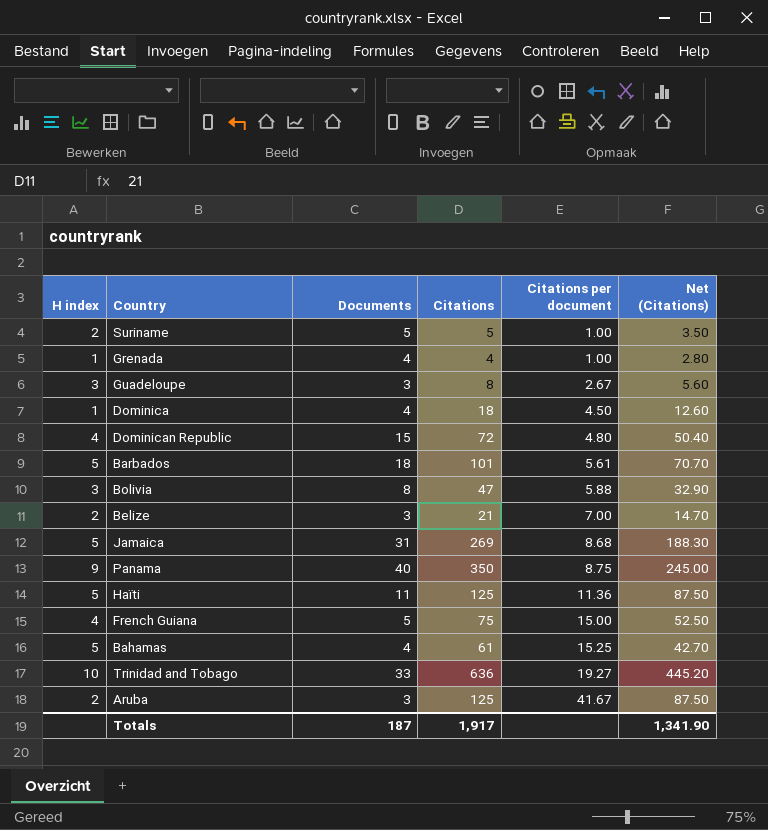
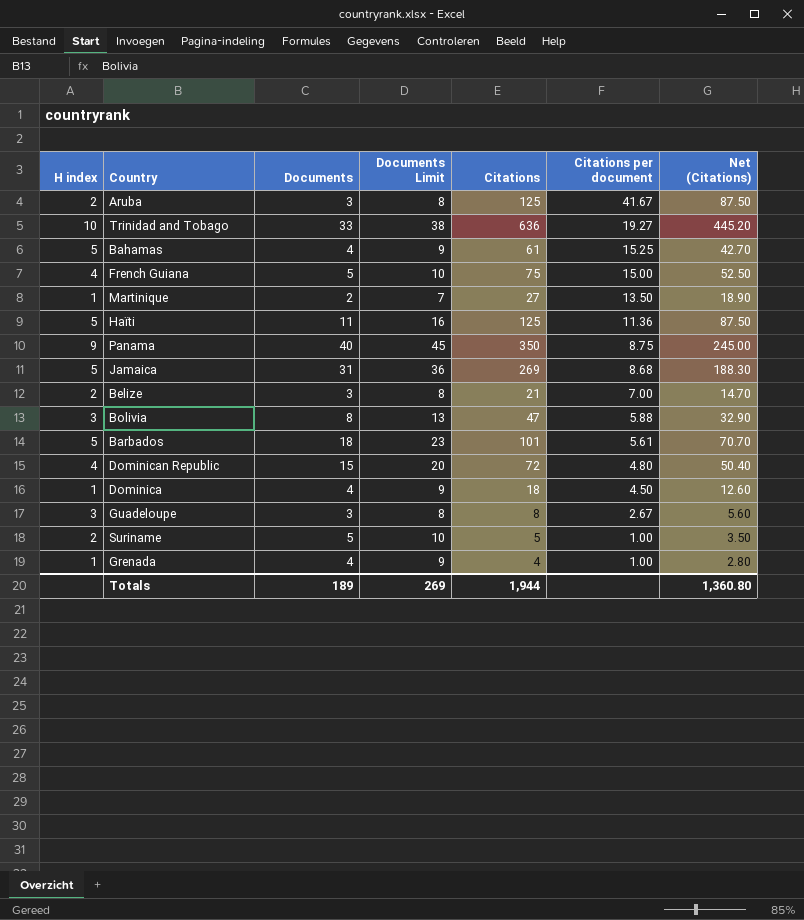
row order: Citations per document ascending -> Citations per document descending
column Documents Limit | formula: none -> [Documents] + 5
row Martinique: none -> 1 | 2 | 7 | 27 | 13.50 | 18.90
Totals | Documents: 187 -> 189
Totals | Citations: 1,917 -> 1,944
Totals | Net (Citations): 1,341.90 -> 1,360.80

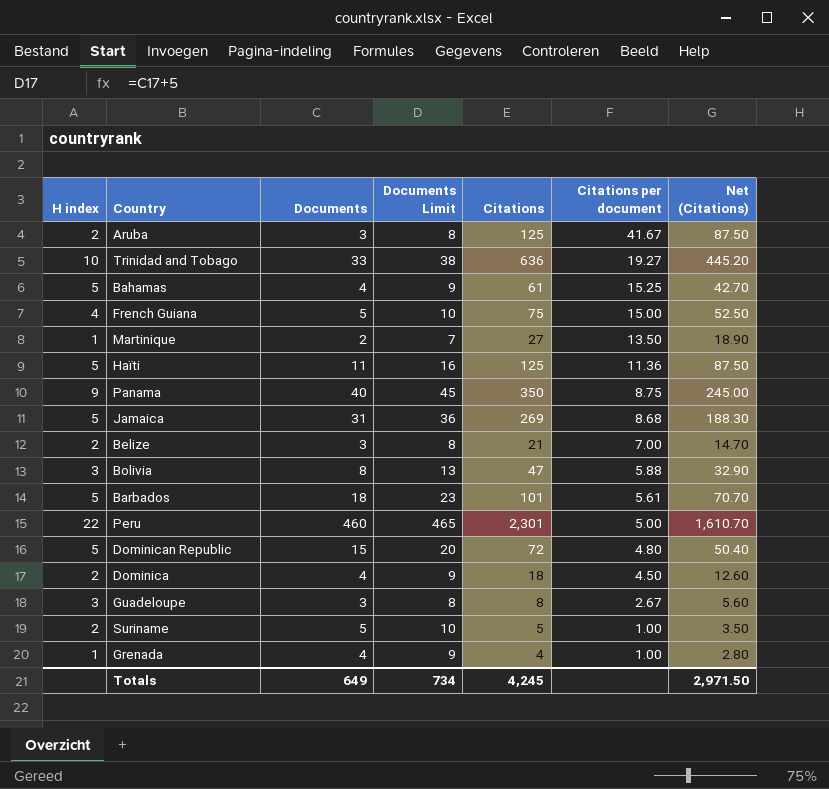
row Peru: none -> 22 | 460 | 465 | 2,301 | 5.00 | 1,610.70
Dominican Republic | H index: 4 -> 5
Dominica | H index: 1 -> 2
Totals | Documents: 189 -> 649
Totals | Documents Limit: 269 -> 734
Totals | Citations: 1,944 -> 4,245
Totals | Net (Citations): 1,360.80 -> 2,971.50

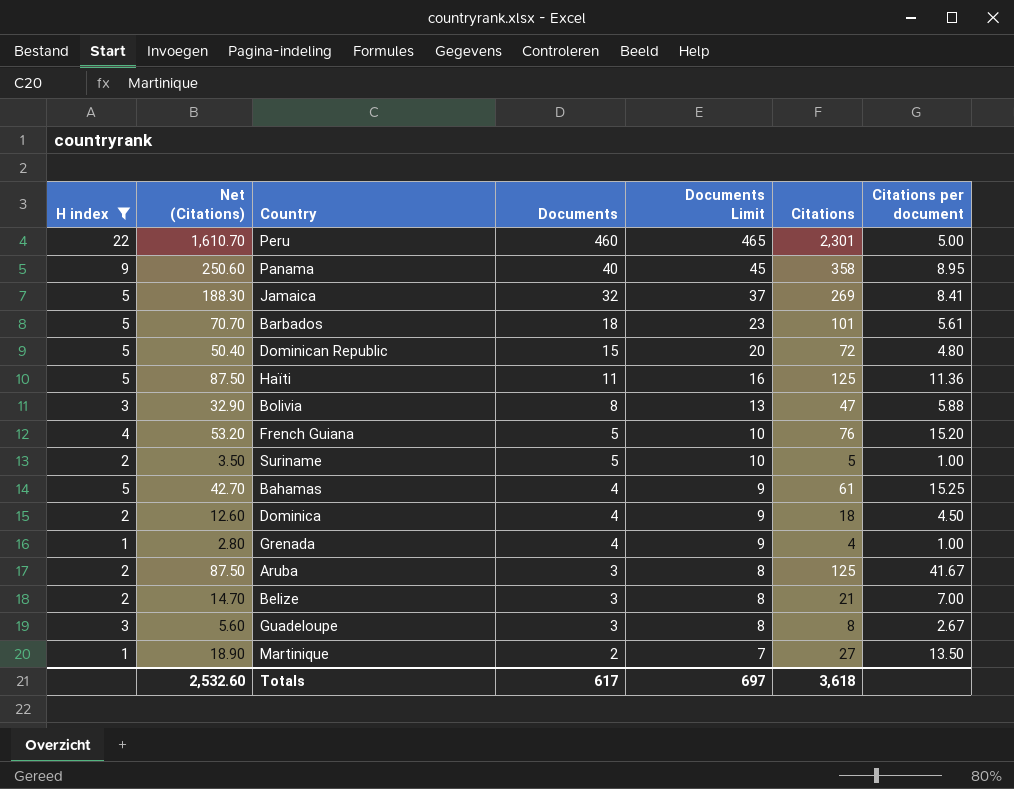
filter: none -> H index != 10
row order: Citations per document descending -> Documents descending
column Net (Citations) | position: 7 -> 2
Panama | Net (Citations): 245.00 -> 250.60
Panama | Citations: 350 -> 358
Panama | Citations per document: 8.75 -> 8.95
Jamaica | Documents: 31 -> 32
Jamaica | Documents Limit: 36 -> 37
Jamaica | Citations per document: 8.68 -> 8.41
French Guiana | Net (Citations): 52.50 -> 53.20
French Guiana | Citations: 75 -> 76
French Guiana | Citations per document: 15.00 -> 15.20
Totals | Net (Citations): 2,971.50 -> 2,532.60
Totals | Documents: 649 -> 617
Totals | Documents Limit: 734 -> 697
Totals | Citations: 4,245 -> 3,618

